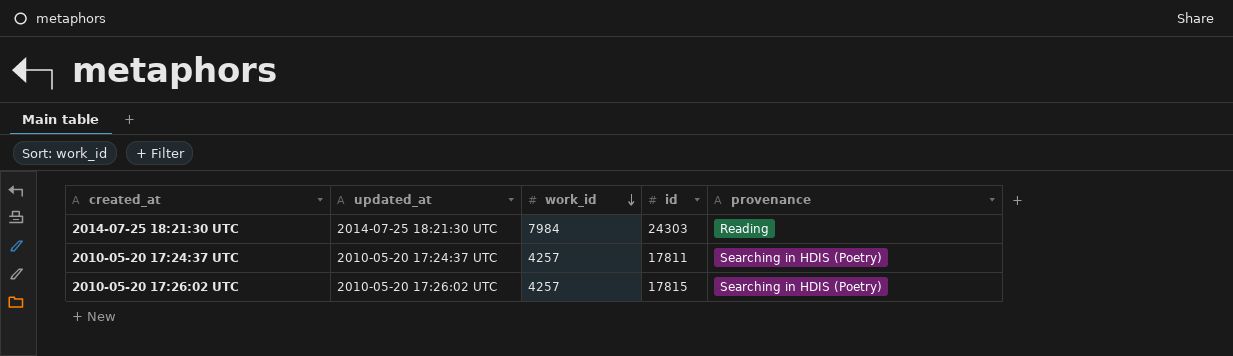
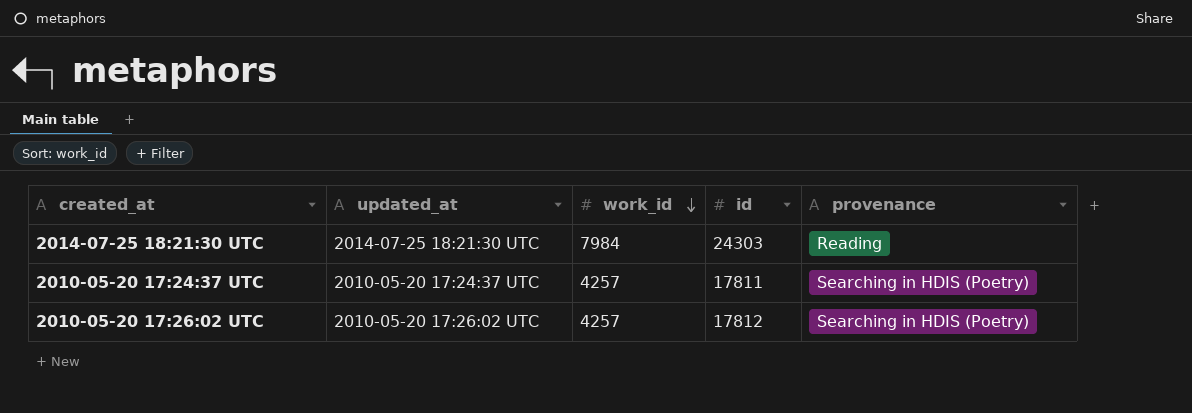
2010-05-20 17:26:02 UTC | id: 17815 -> 17812

